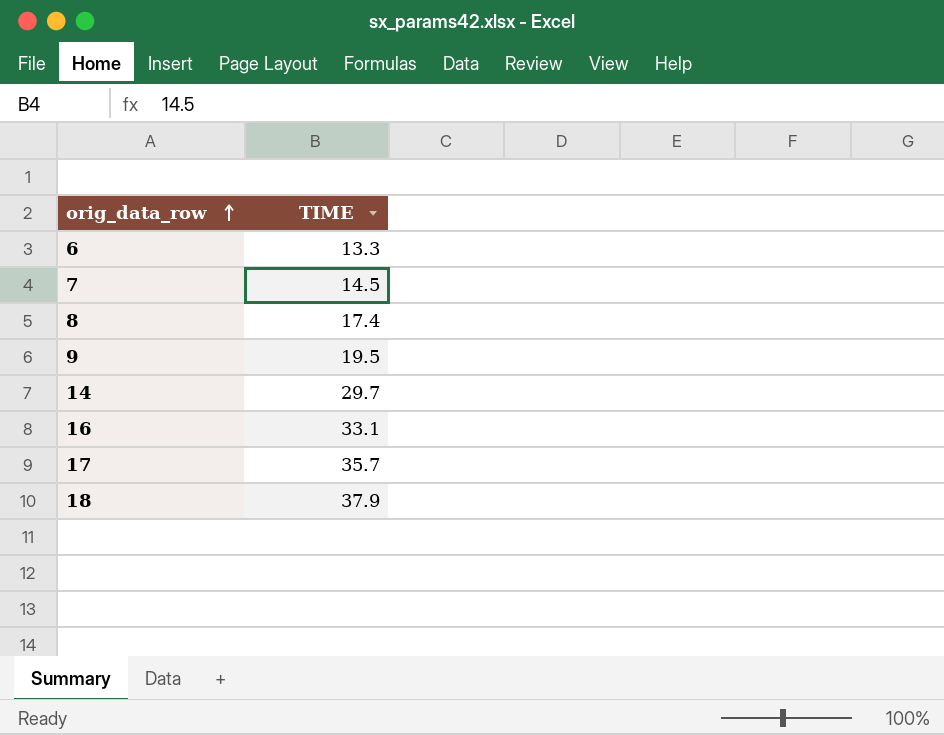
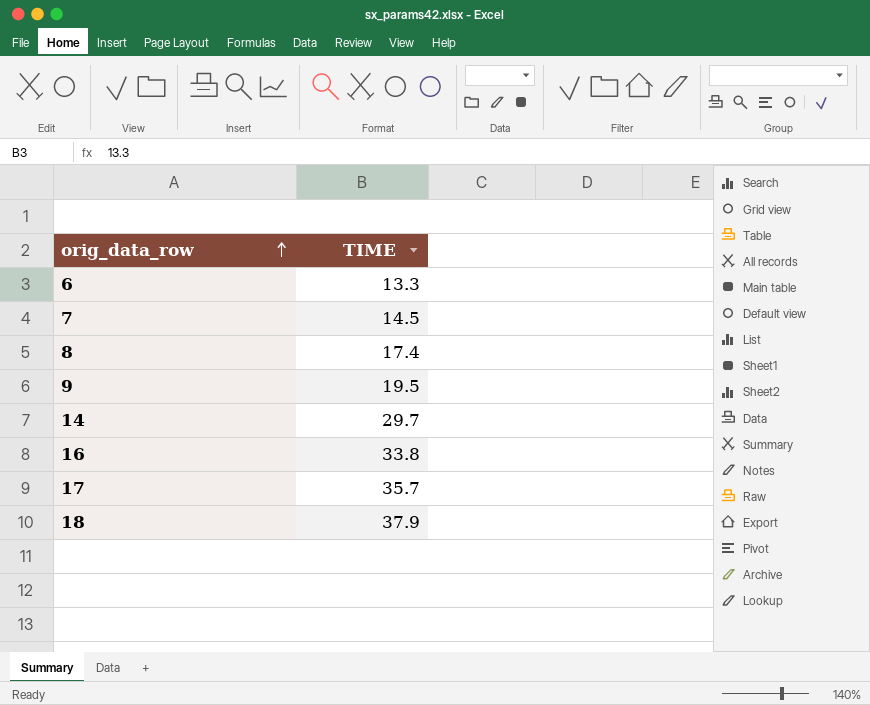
16 | TIME: 33.1 -> 33.8

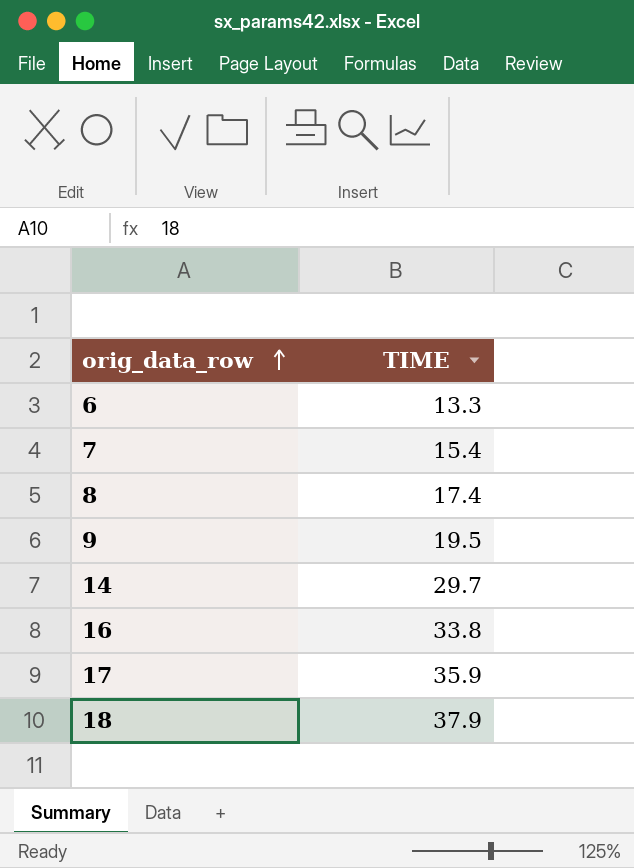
7 | TIME: 14.5 -> 15.4
17 | TIME: 35.7 -> 35.9

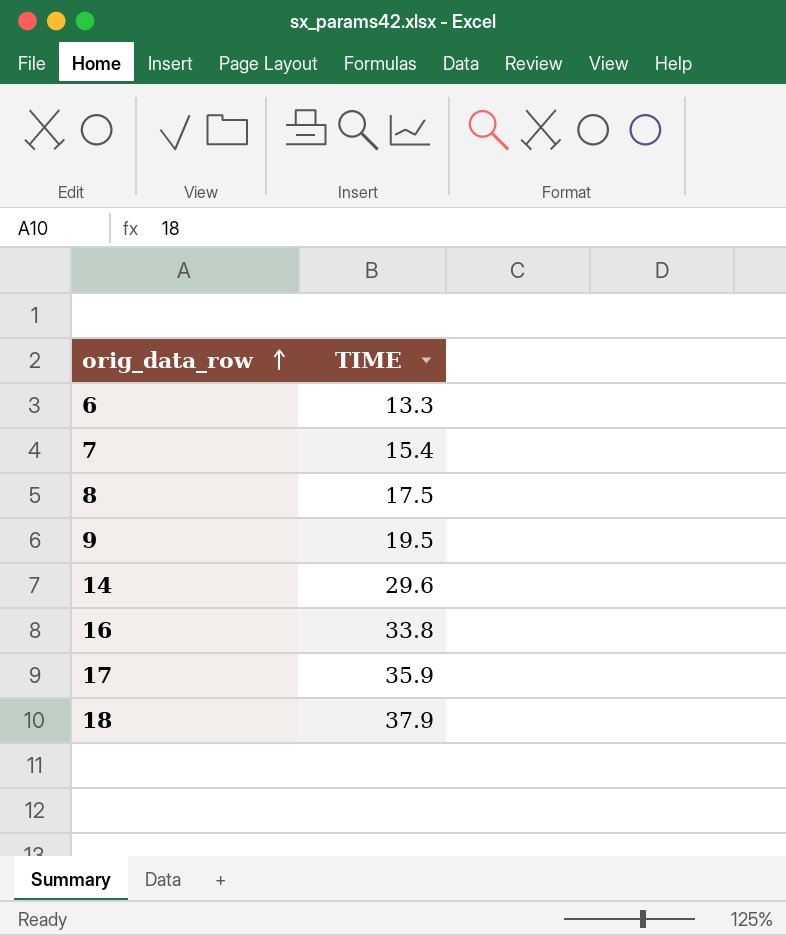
8 | TIME: 17.4 -> 17.5
14 | TIME: 29.7 -> 29.6

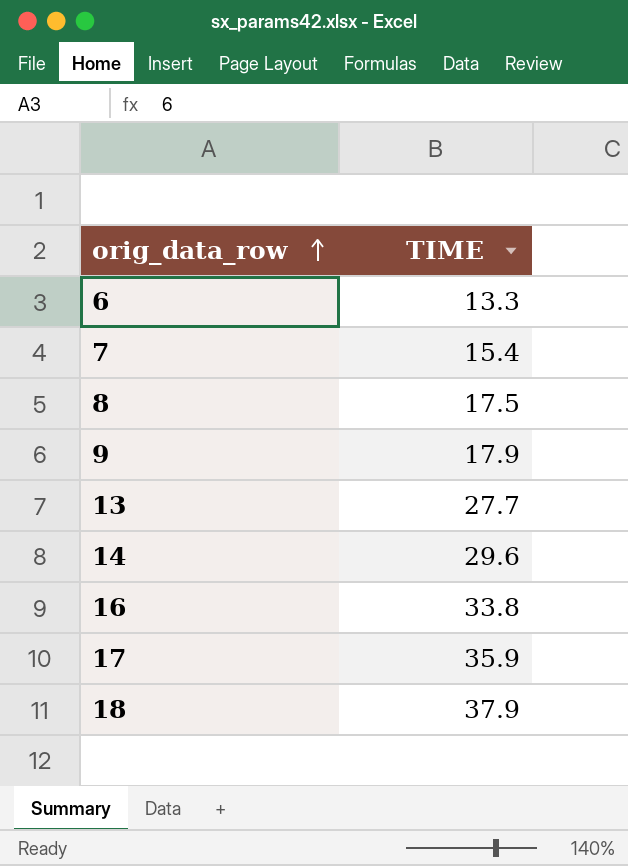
9 | TIME: 19.5 -> 17.9
row 13: none -> 27.7

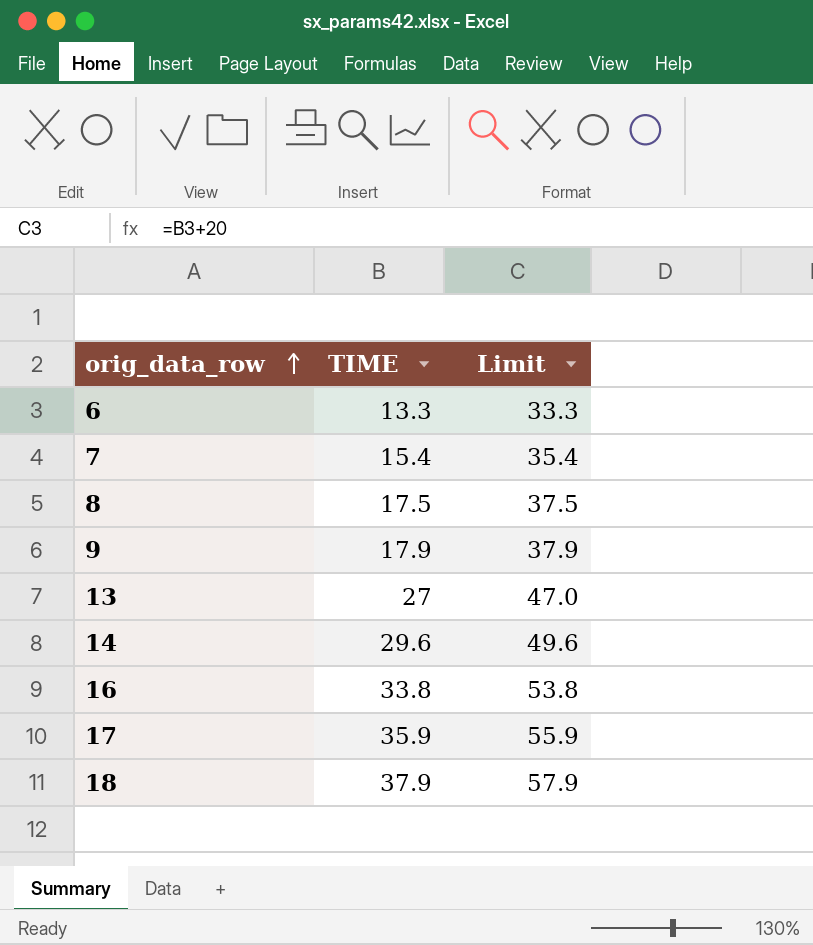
column Limit | formula: none -> [TIME] + 20
13 | TIME: 27.7 -> 27

